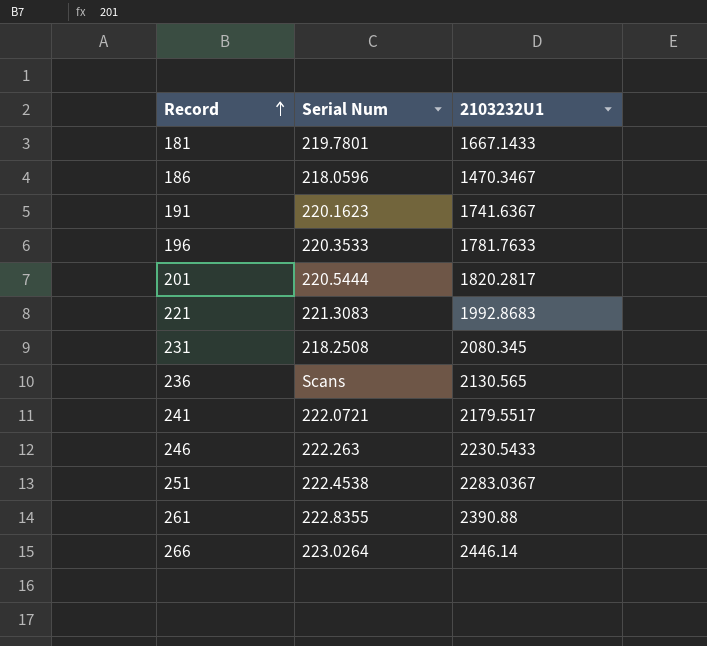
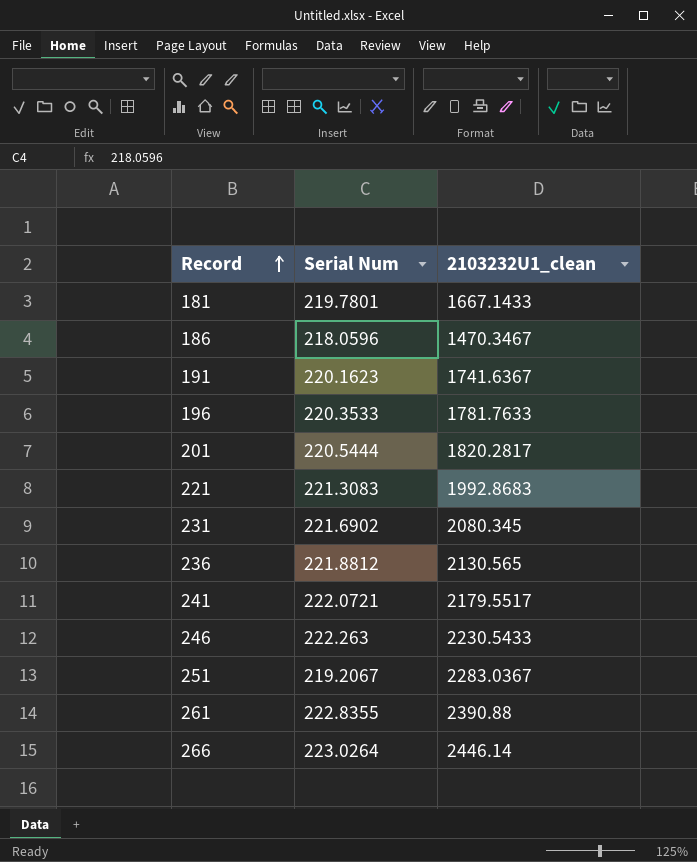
column name: 2103232U1 -> 2103232U1_clean
231 | Serial Num: 218.2508 -> 221.6902
236 | Serial Num: Scans -> 221.8812
251 | Serial Num: 222.4538 -> 219.2067

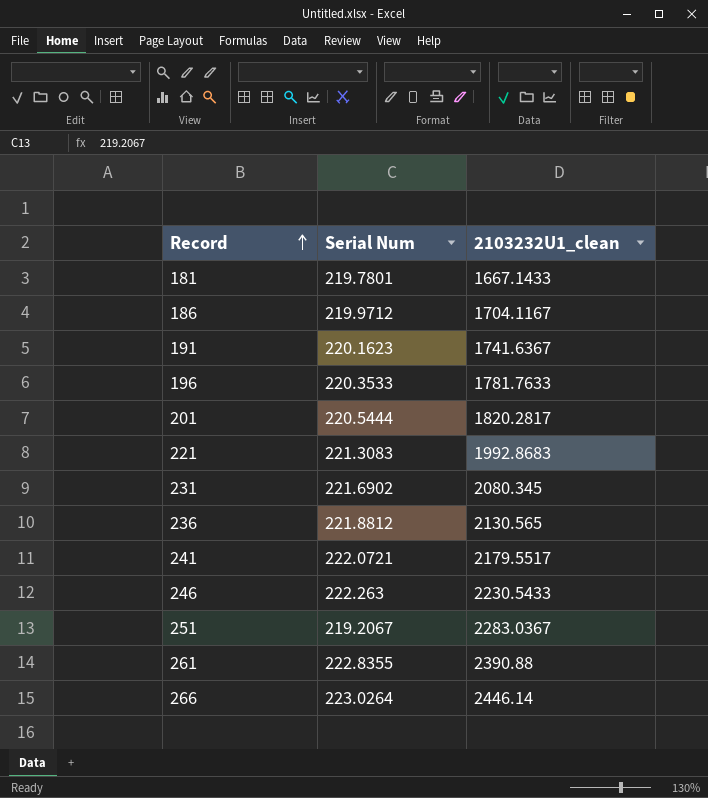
186 | Serial Num: 218.0596 -> 219.9712
186 | 2103232U1_clean: 1470.3467 -> 1704.1167

